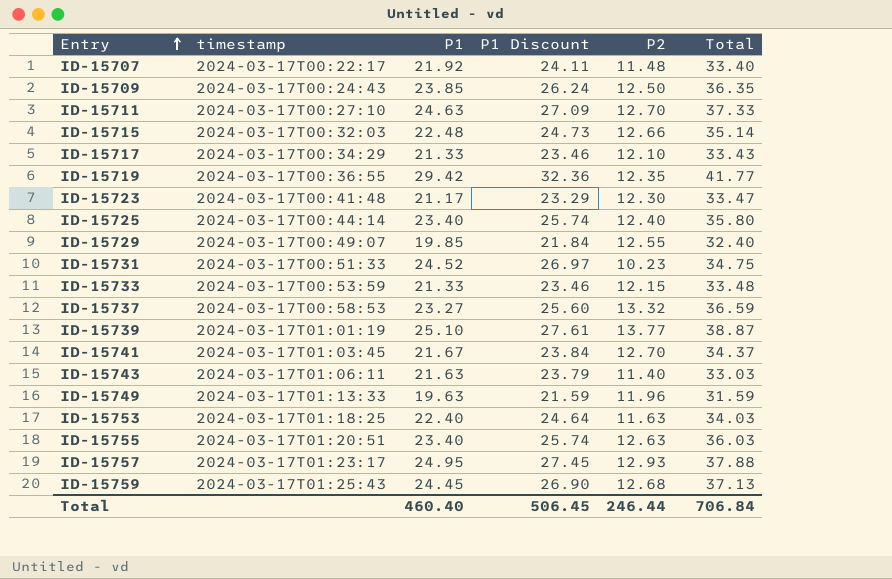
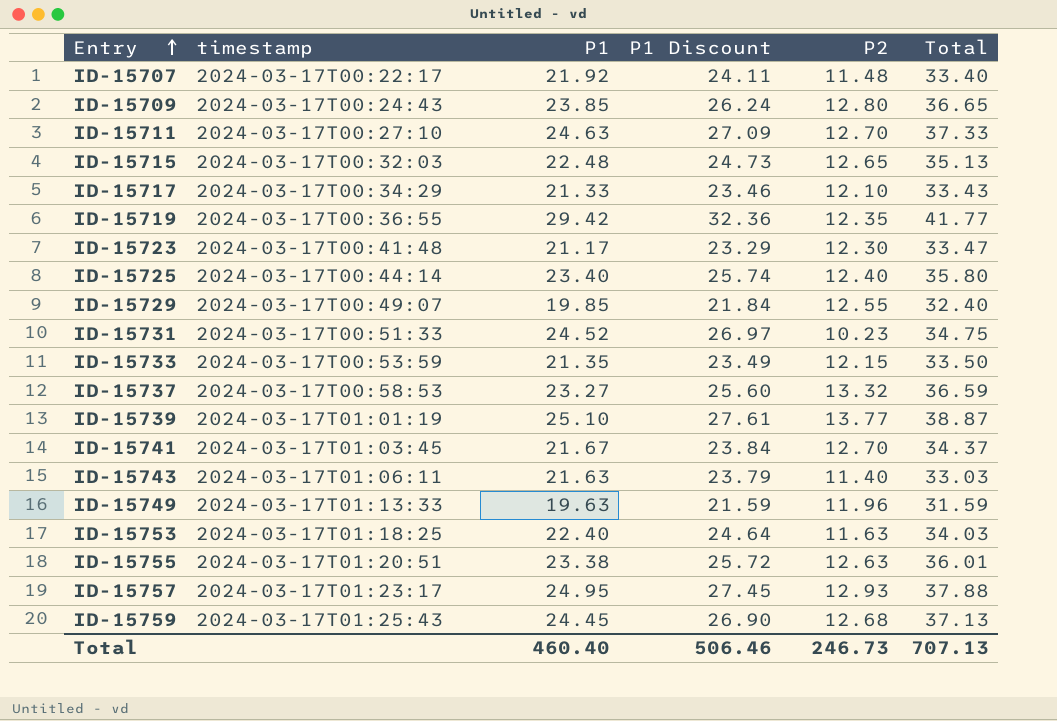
ID-15709 | P2: 12.50 -> 12.80
ID-15709 | Total: 36.35 -> 36.65
ID-15715 | P2: 12.66 -> 12.65
ID-15715 | Total: 35.14 -> 35.13
ID-15733 | P1: 21.33 -> 21.35
ID-15733 | P1 Discount: 23.46 -> 23.49
ID-15733 | Total: 33.48 -> 33.50
ID-15755 | P1: 23.40 -> 23.38
ID-15755 | P1 Discount: 25.74 -> 25.72
ID-15755 | Total: 36.03 -> 36.01
Total | P1 Discount: 506.45 -> 506.46
Total | P2: 246.44 -> 246.73
Total | Total: 706.84 -> 707.13

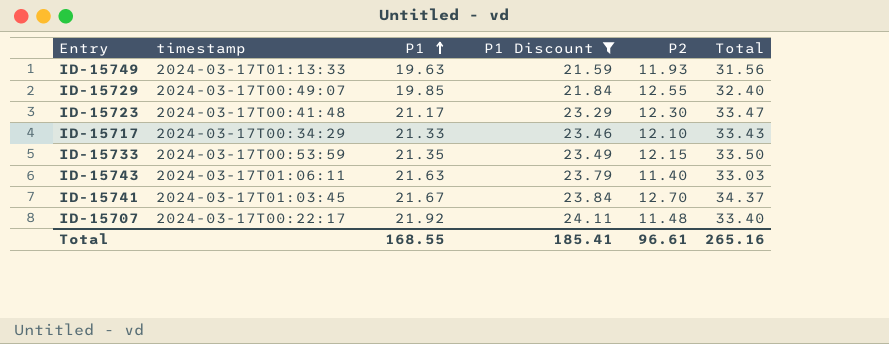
filter: none -> P1 Discount <= 24.11
row order: Entry ascending -> P1 ascending
ID-15749 | P2: 11.96 -> 11.93
ID-15749 | Total: 31.59 -> 31.56
Total | P1: 460.40 -> 168.55
Total | P1 Discount: 506.46 -> 185.41
Total | P2: 246.73 -> 96.61
Total | Total: 707.13 -> 265.16

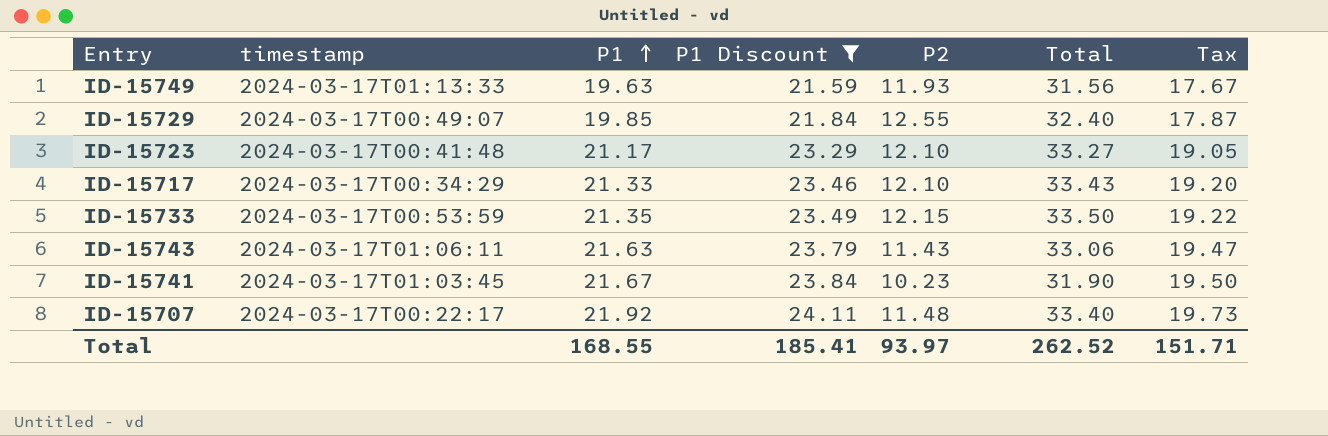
column Tax | formula: none -> [P1] * 0.9
ID-15723 | P2: 12.30 -> 12.10
ID-15723 | Total: 33.47 -> 33.27
ID-15743 | P2: 11.40 -> 11.43
ID-15743 | Total: 33.03 -> 33.06
ID-15741 | P2: 12.70 -> 10.23
ID-15741 | Total: 34.37 -> 31.90
Total | P2: 96.61 -> 93.97
Total | Total: 265.16 -> 262.52

